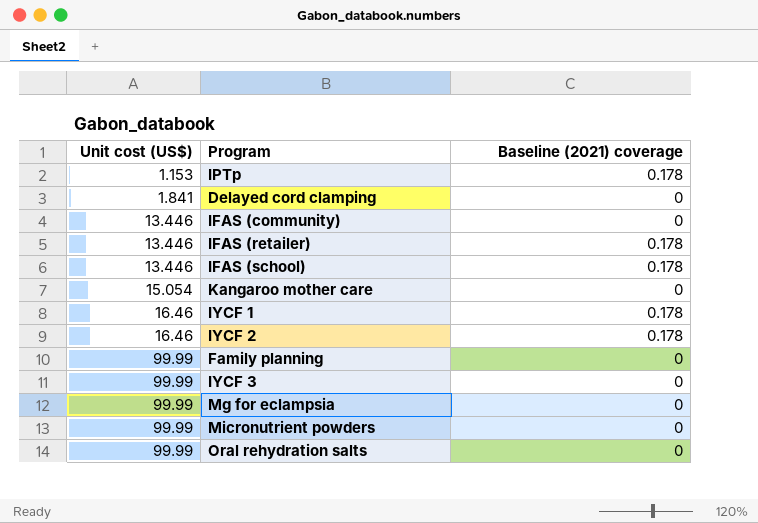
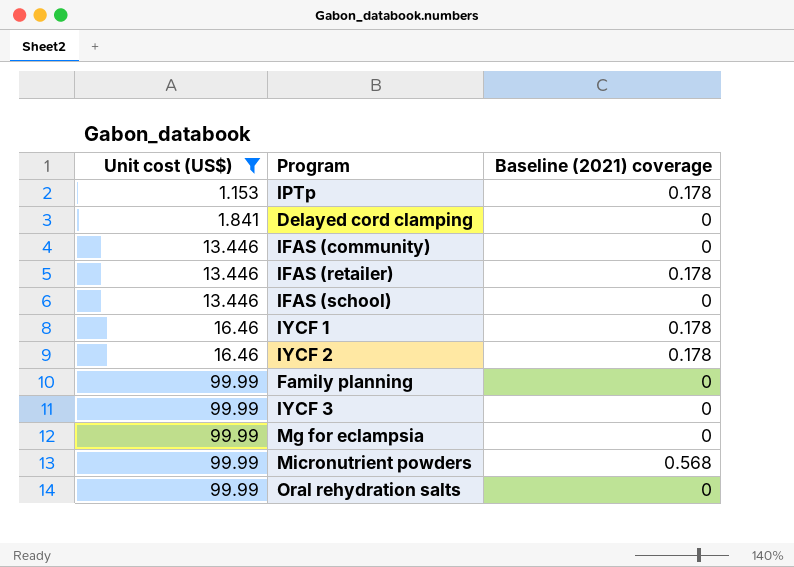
filter: none -> Unit cost (US$) != 15.054
IFAS (school) | Baseline (2021) coverage: 0.178 -> 0
Micronutrient powders | Baseline (2021) coverage: 0 -> 0.568

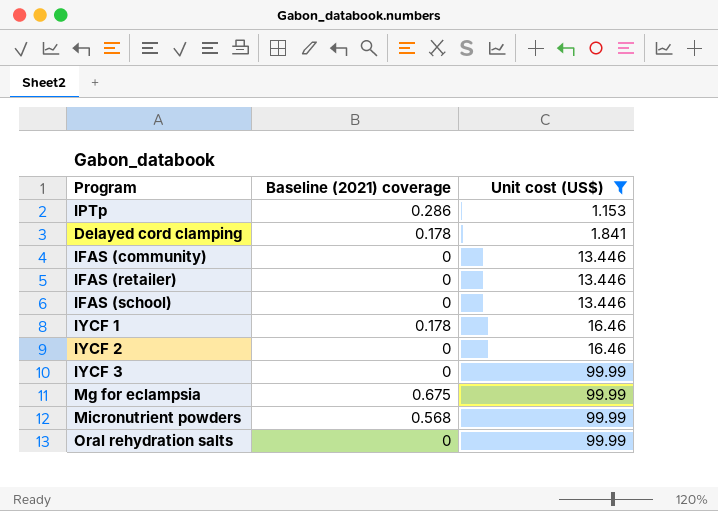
column Unit cost (US$) | position: 1 -> 3
row Family planning: 99.99 | 0 -> none
IPTp | Baseline (2021) coverage: 0.178 -> 0.286
Delayed cord clamping | Baseline (2021) coverage: 0 -> 0.178
IFAS (retailer) | Baseline (2021) coverage: 0.178 -> 0
IYCF 2 | Baseline (2021) coverage: 0.178 -> 0
Mg for eclampsia | Baseline (2021) coverage: 0 -> 0.675

